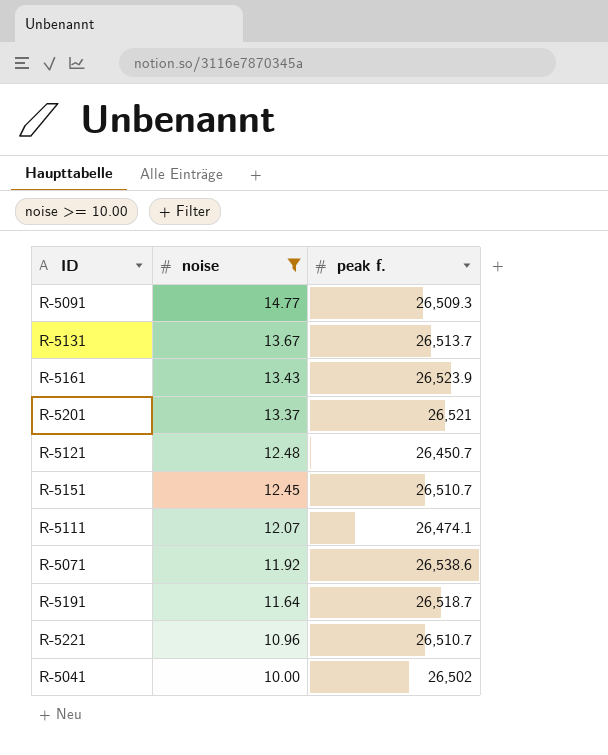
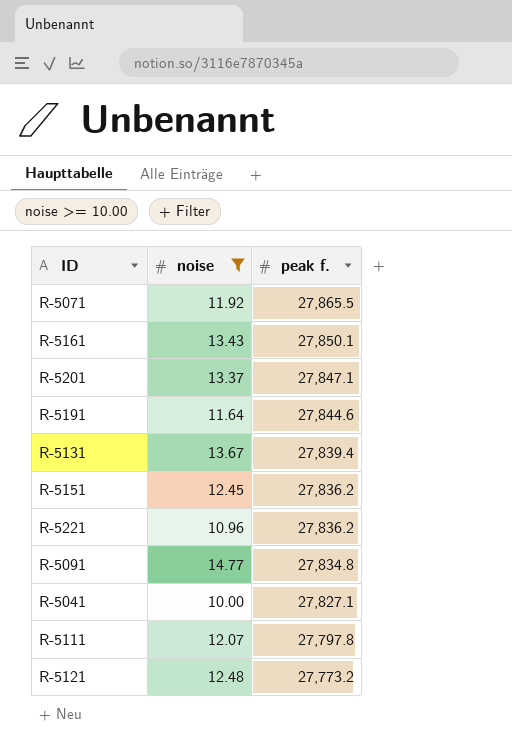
row order: noise descending -> peak f. descending
R-5071 | peak f.: 26,538.6 -> 27,865.5
R-5161 | peak f.: 26,523.9 -> 27,850.1
R-5201 | peak f.: 26,521 -> 27,847.1
R-5191 | peak f.: 26,518.7 -> 27,844.6
R-5131 | peak f.: 26,513.7 -> 27,839.4
R-5151 | peak f.: 26,510.7 -> 27,836.2
R-5221 | peak f.: 26,510.7 -> 27,836.2
R-5091 | peak f.: 26,509.3 -> 27,834.8
R-5041 | peak f.: 26,502 -> 27,827.1
R-5111 | peak f.: 26,474.1 -> 27,797.8
R-5121 | peak f.: 26,450.7 -> 27,773.2

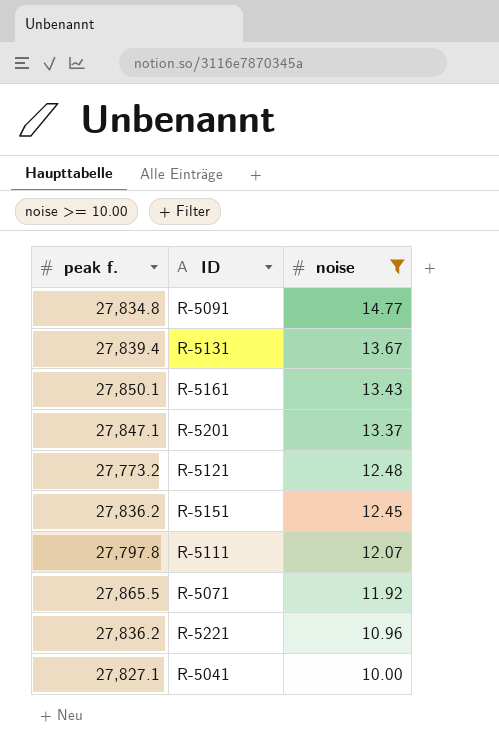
row order: peak f. descending -> noise descending
column peak f. | position: 3 -> 1
row R-5191: 11.64 | 27,844.6 -> none

